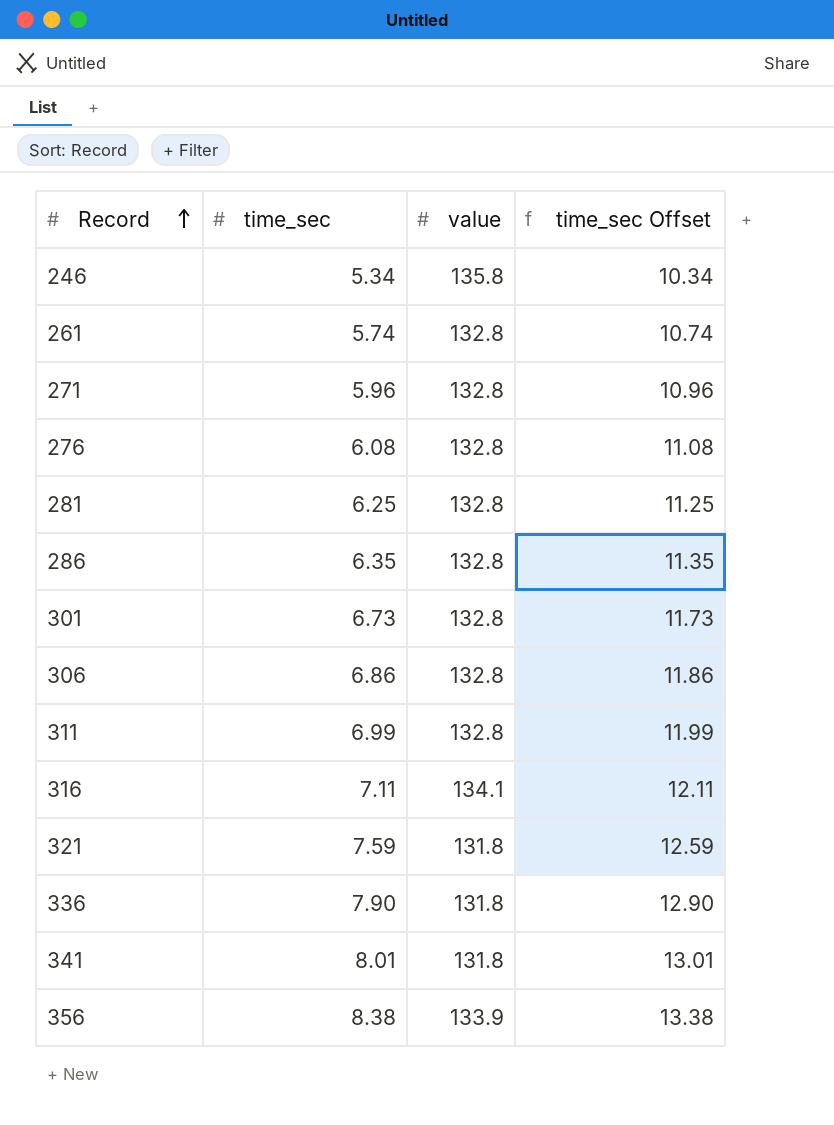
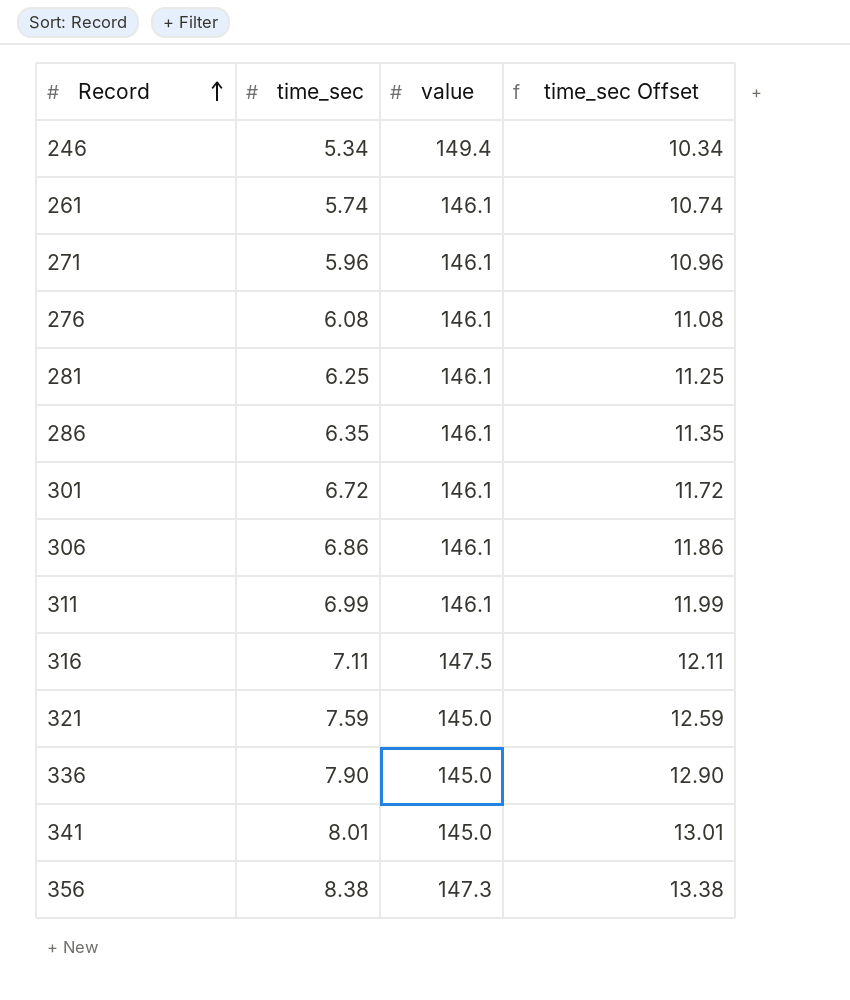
246 | value: 135.8 -> 149.4
261 | value: 132.8 -> 146.1
271 | value: 132.8 -> 146.1
276 | value: 132.8 -> 146.1
281 | value: 132.8 -> 146.1
286 | value: 132.8 -> 146.1
301 | time_sec: 6.73 -> 6.72
301 | value: 132.8 -> 146.1
301 | time_sec Offset: 11.73 -> 11.72
306 | value: 132.8 -> 146.1
311 | value: 132.8 -> 146.1
316 | value: 134.1 -> 147.5
321 | value: 131.8 -> 145.0
336 | value: 131.8 -> 145.0
341 | value: 131.8 -> 145.0
356 | value: 133.9 -> 147.3

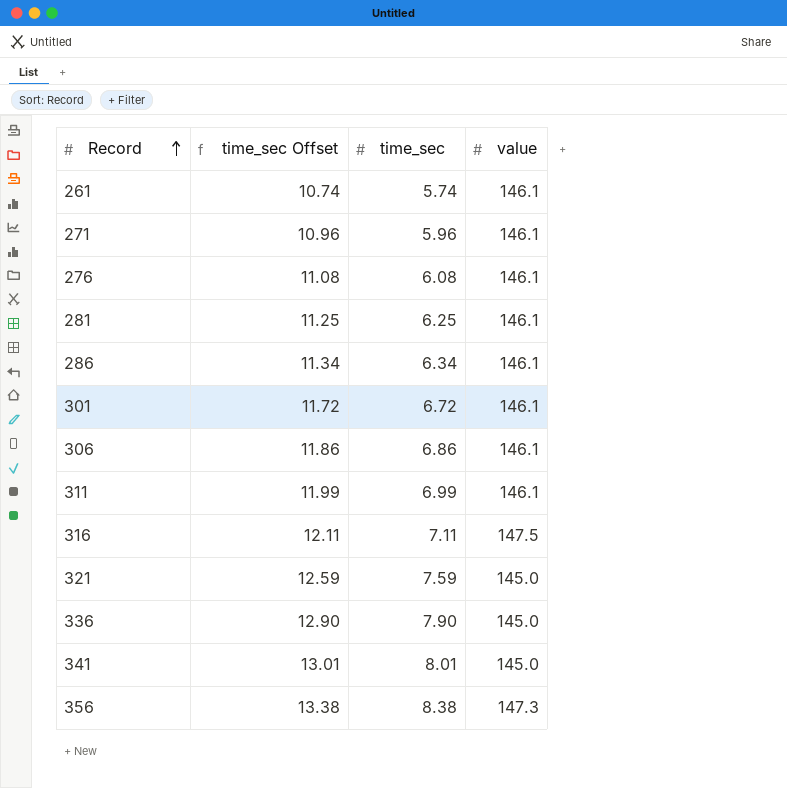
column time_sec Offset | position: 4 -> 2
row 246: 5.34 | 149.4 | 10.34 -> none
286 | time_sec Offset: 11.35 -> 11.34
286 | time_sec: 6.35 -> 6.34

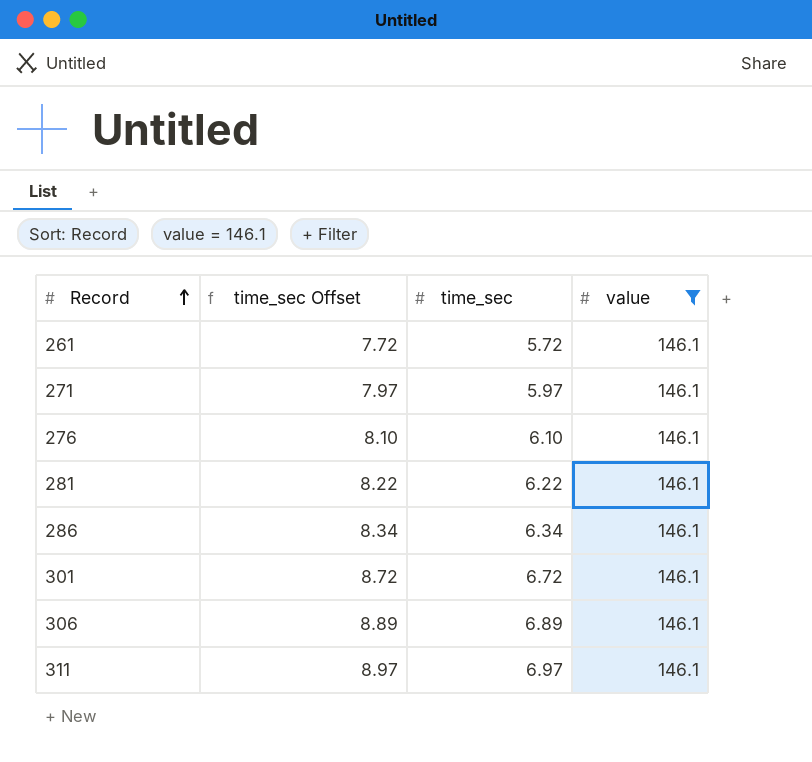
filter: none -> value = 146.1
column time_sec Offset | formula: [time_sec] + 5 -> [time_sec] + 2
261 | time_sec: 5.74 -> 5.72
271 | time_sec: 5.96 -> 5.97
276 | time_sec: 6.08 -> 6.10
281 | time_sec: 6.25 -> 6.22
306 | time_sec: 6.86 -> 6.89
311 | time_sec: 6.99 -> 6.97

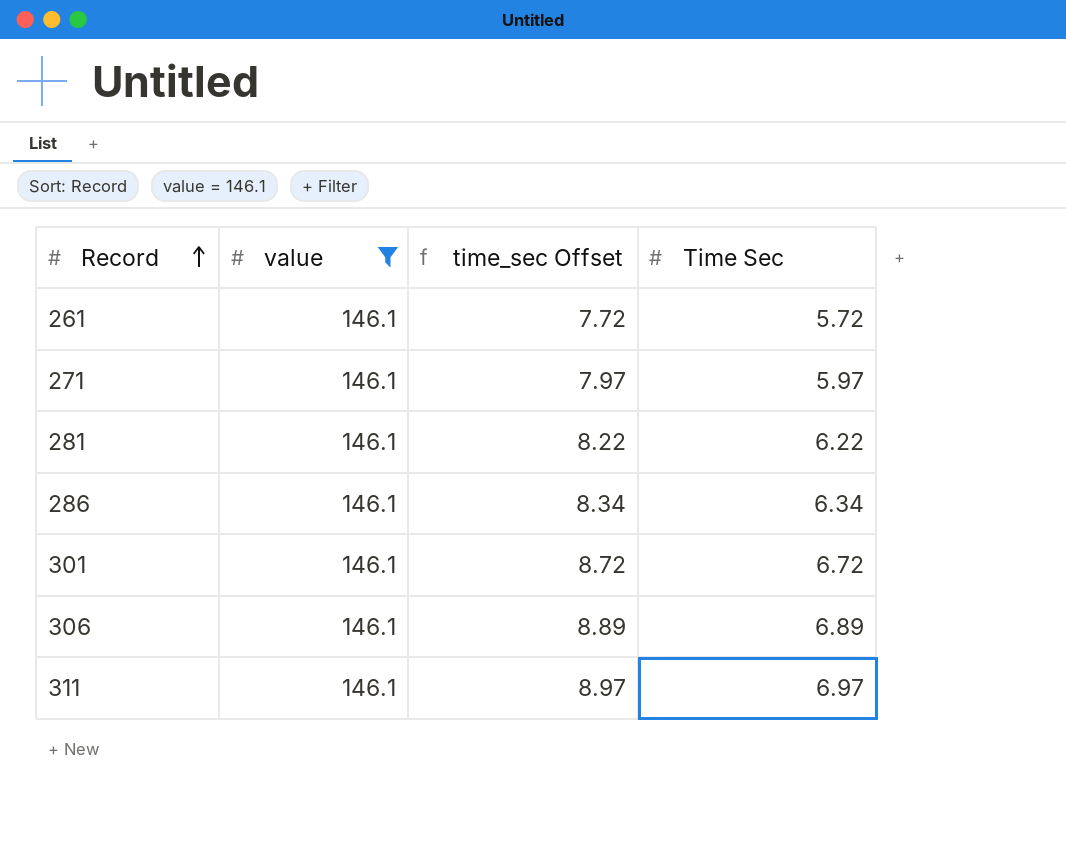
column value | position: 4 -> 2
column name: time_sec -> Time Sec
row 276: 8.10 | 6.10 | 146.1 -> none

